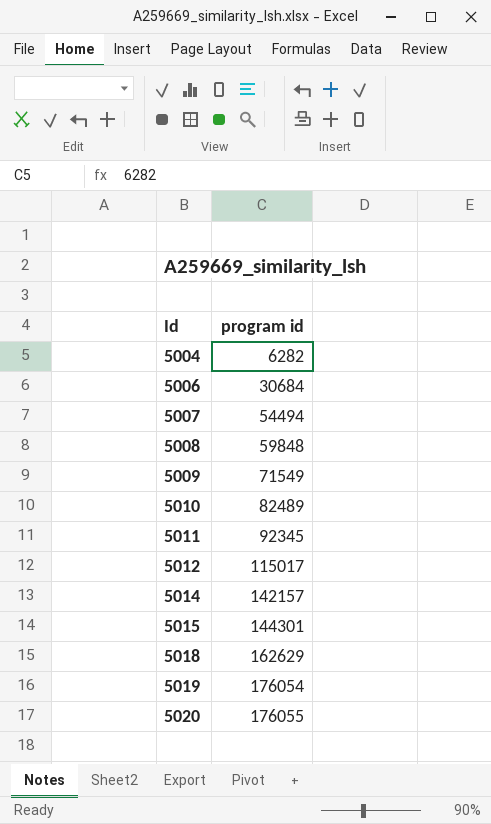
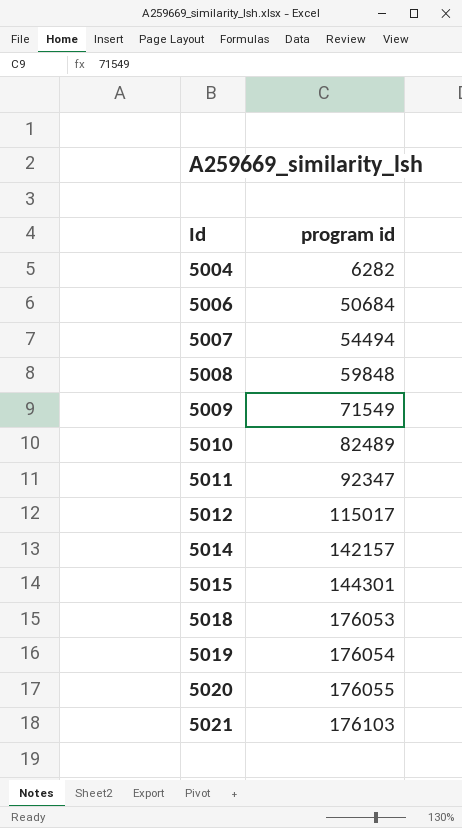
5006 | program id: 30684 -> 50684
5011 | program id: 92345 -> 92347
5018 | program id: 162629 -> 176053
row 5021: none -> 176103

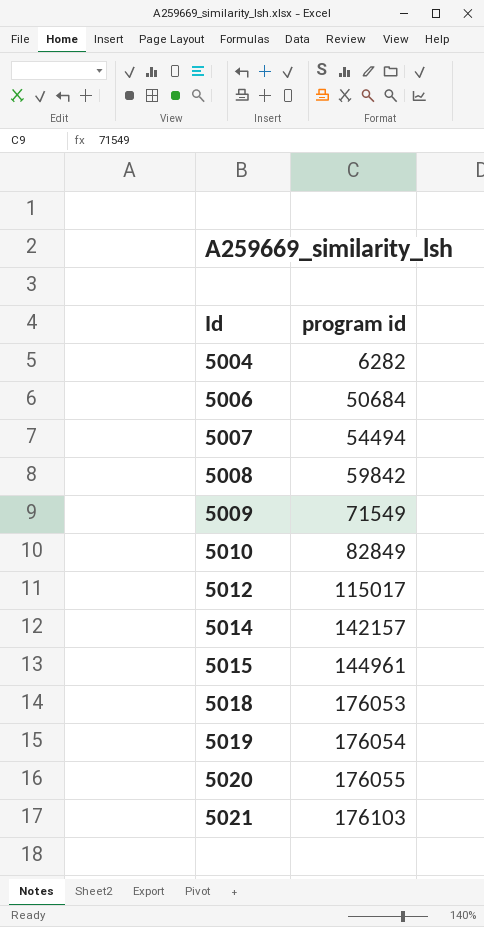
row 5011: 92347 -> none
5008 | program id: 59848 -> 59842
5010 | program id: 82489 -> 82849
5015 | program id: 144301 -> 144961

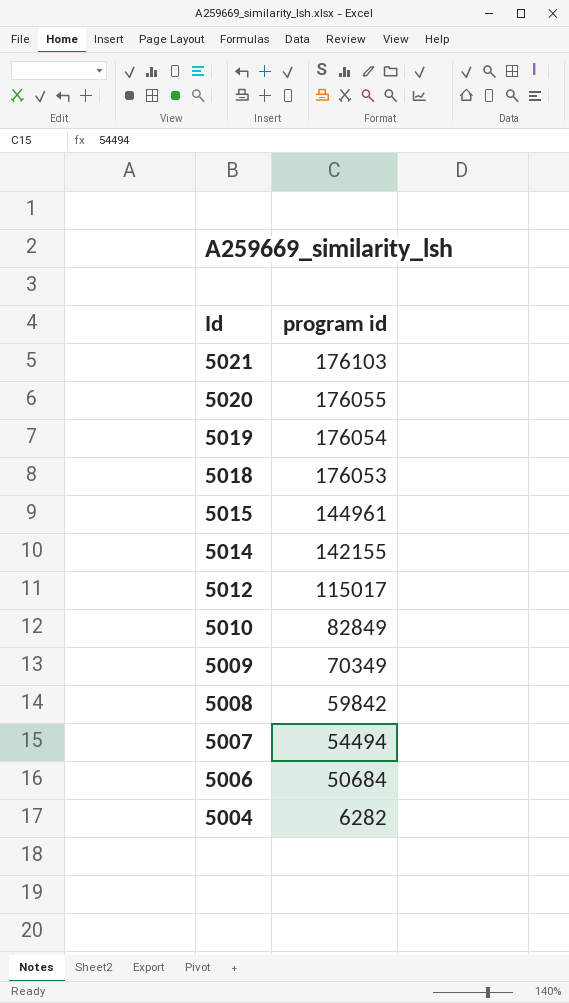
row order: Id ascending -> Id descending
5014 | program id: 142157 -> 142155
5009 | program id: 71549 -> 70349

